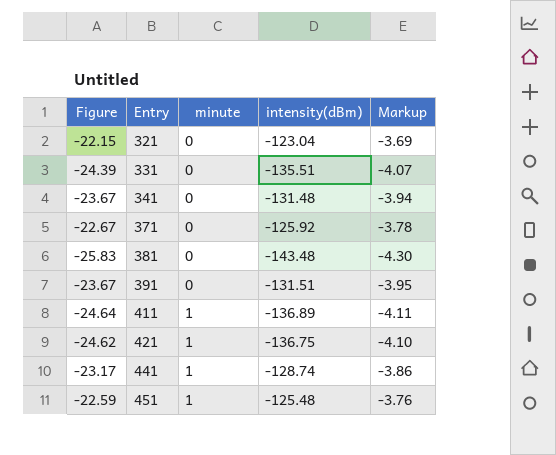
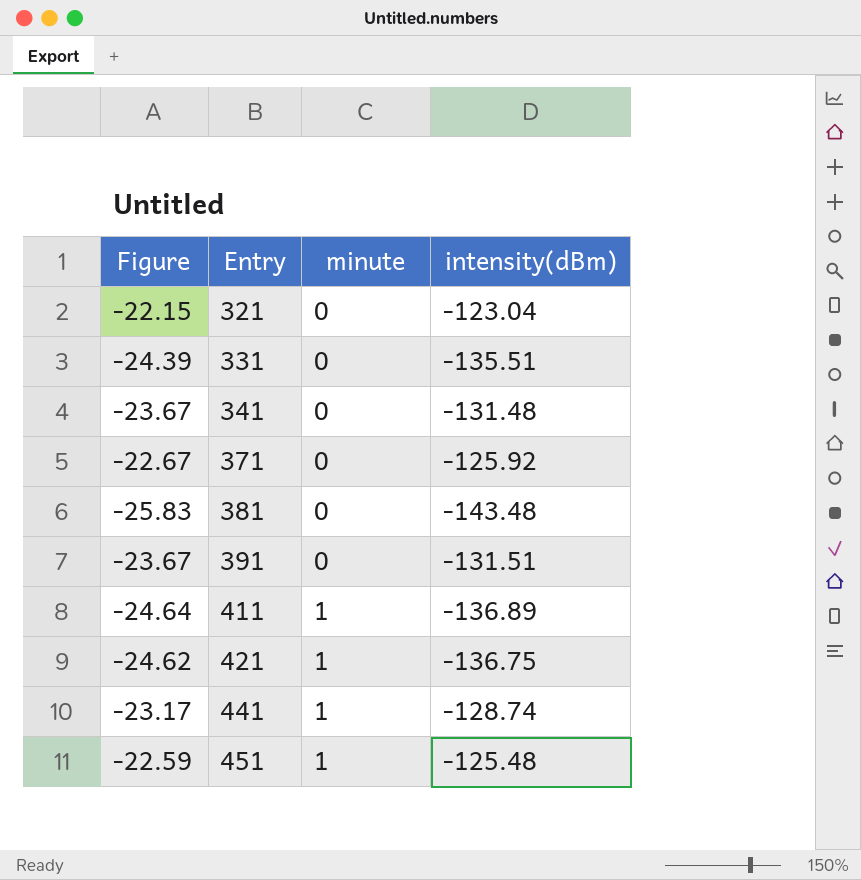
column Markup | formula: [intensity(dBm)] * 0.03 -> none

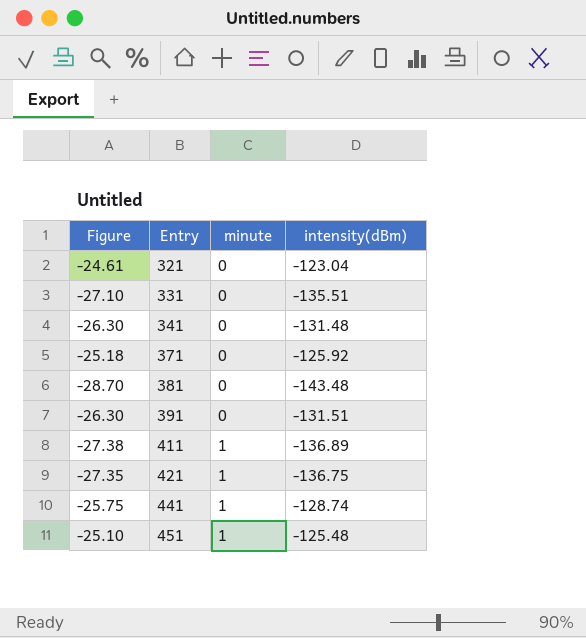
column Figure | formula: [intensity(dBm)] * 0.18 -> [intensity(dBm)] * 0.2

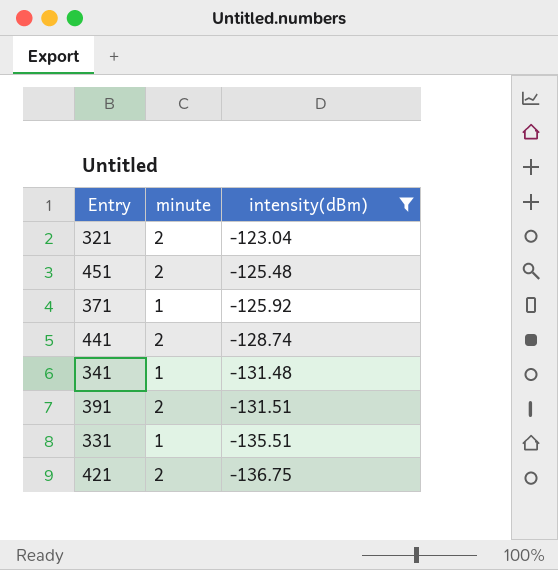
filter: none -> intensity(dBm) >= -136.75
row order: Entry ascending -> intensity(dBm) descending
column Figure | formula: [intensity(dBm)] * 0.2 -> none
321 | minute: 0 -> 2
451 | minute: 1 -> 2
371 | minute: 0 -> 1
441 | minute: 1 -> 2
341 | minute: 0 -> 1
391 | minute: 0 -> 2
331 | minute: 0 -> 1
421 | minute: 1 -> 2

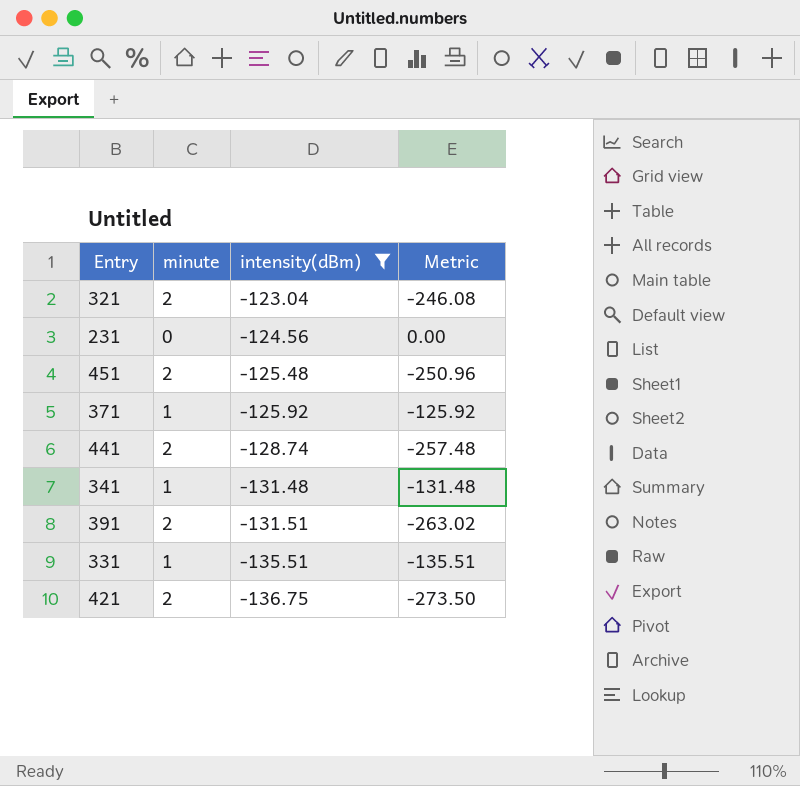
column Metric | formula: none -> [minute] * [intensity(dBm)]
row 231: none -> 0 | -124.56 | 0.00

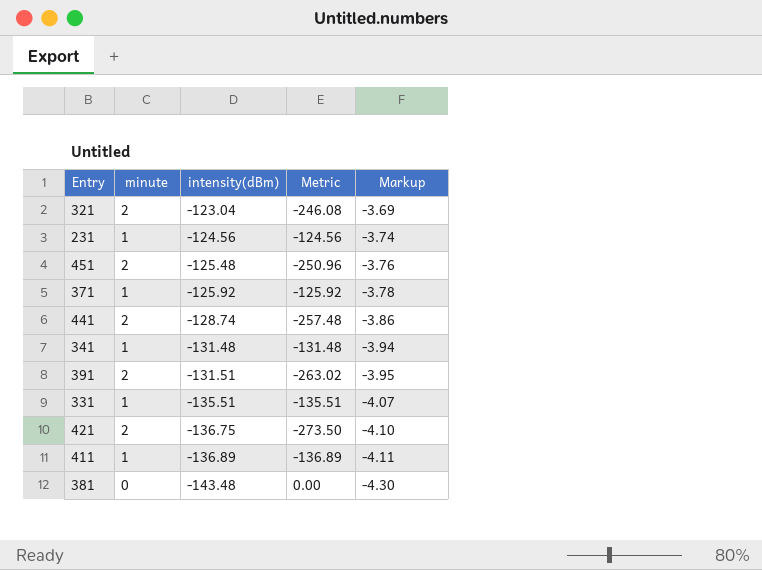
filter: intensity(dBm) >= -136.75 -> none
column Markup | formula: none -> [intensity(dBm)] * 0.03
231 | minute: 0 -> 1
231 | Metric: 0.00 -> -124.56

